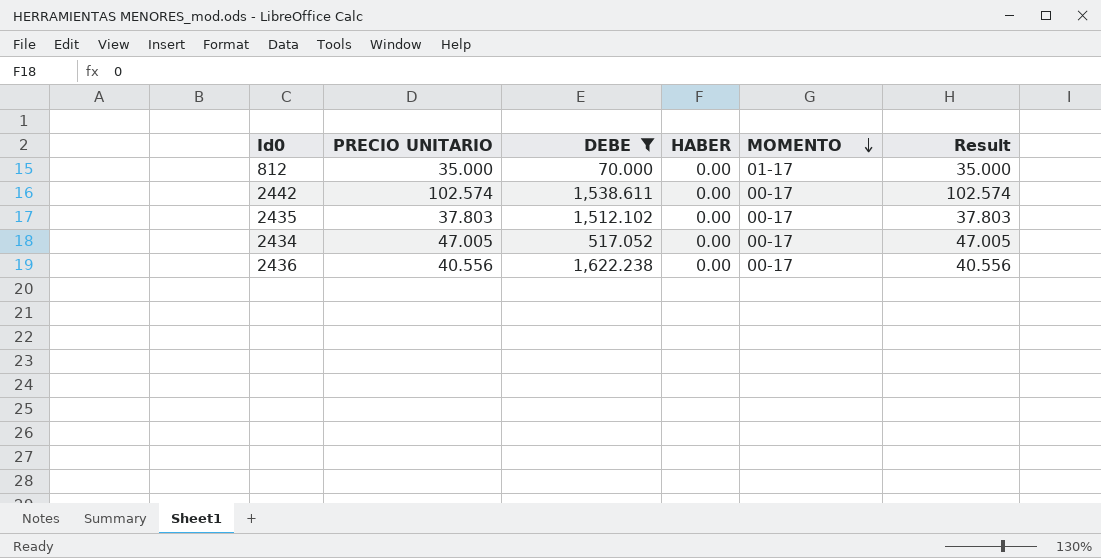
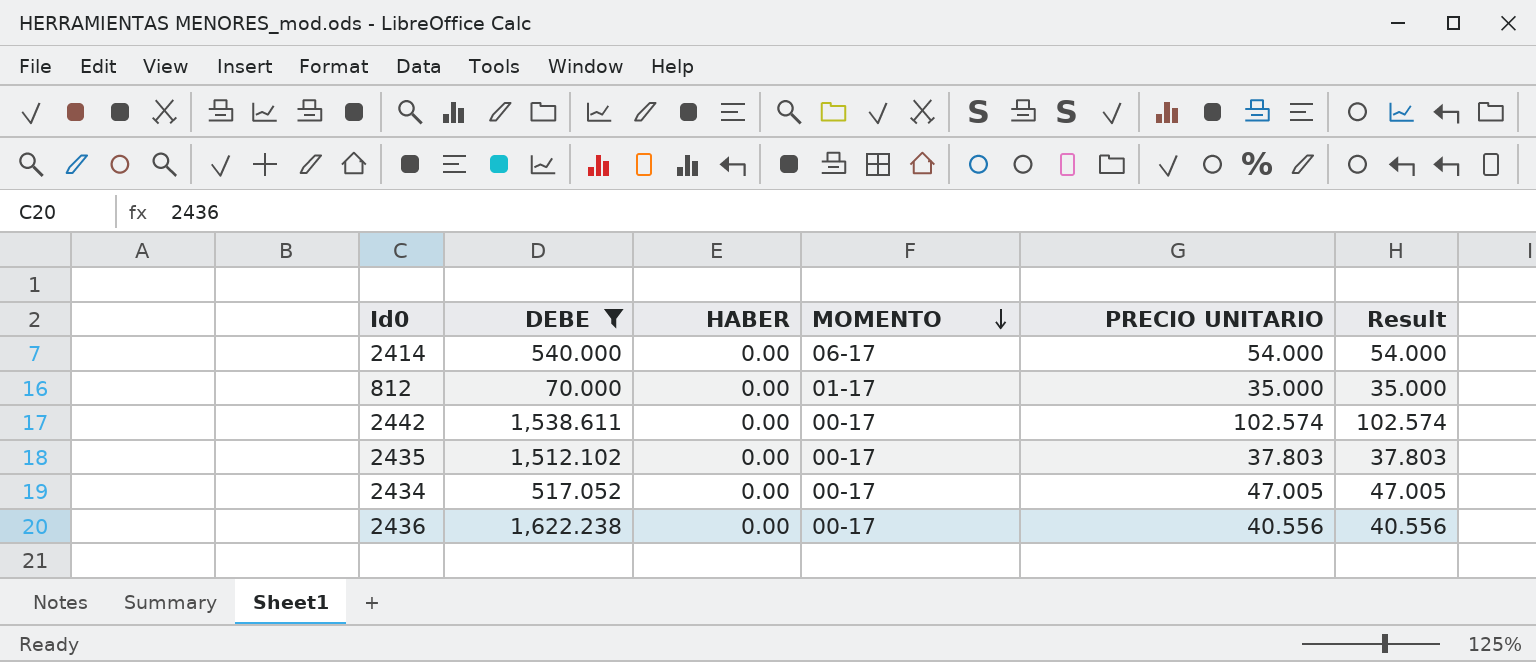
column PRECIO UNITARIO | position: 2 -> 5
row 2414: none -> 540.000 | 0.00 | 06-17 | 54.000 | 54.000

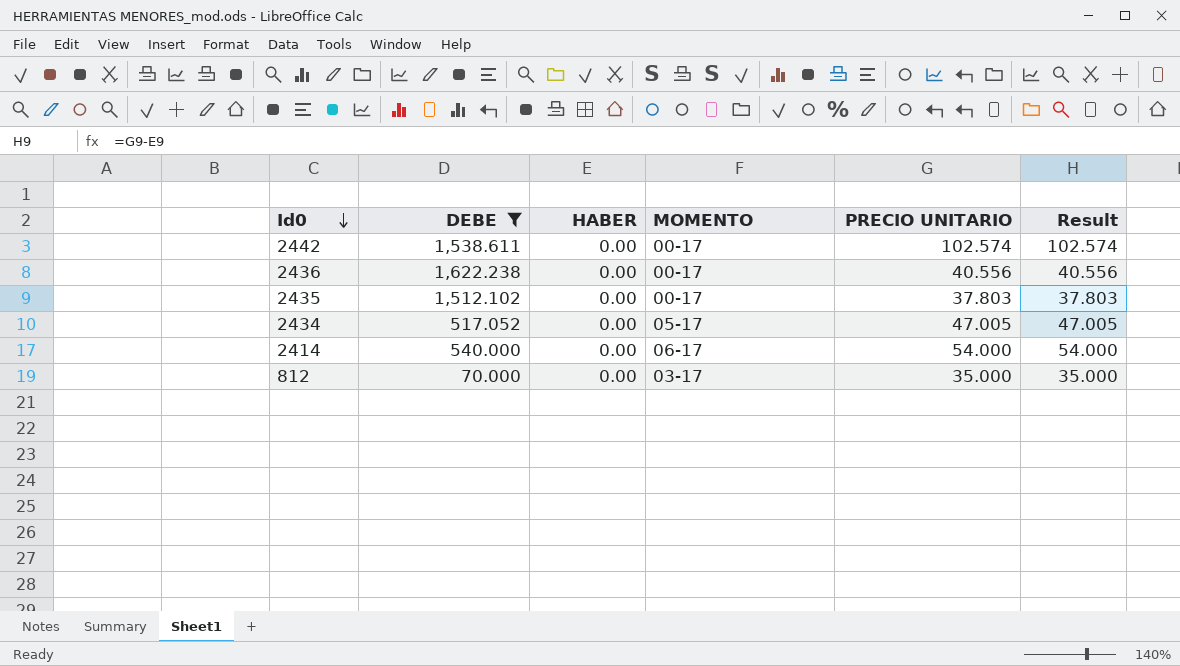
row order: MOMENTO descending -> Id0 descending
2434 | MOMENTO: 00-17 -> 05-17
812 | MOMENTO: 01-17 -> 03-17

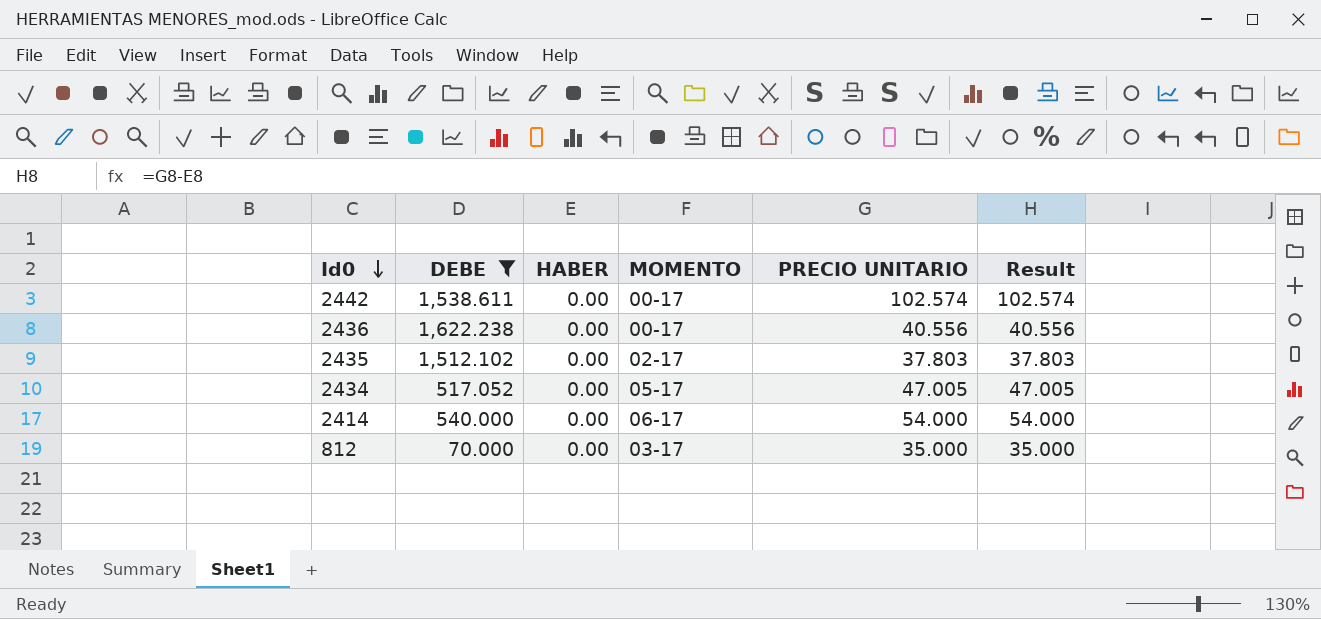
2435 | MOMENTO: 00-17 -> 02-17

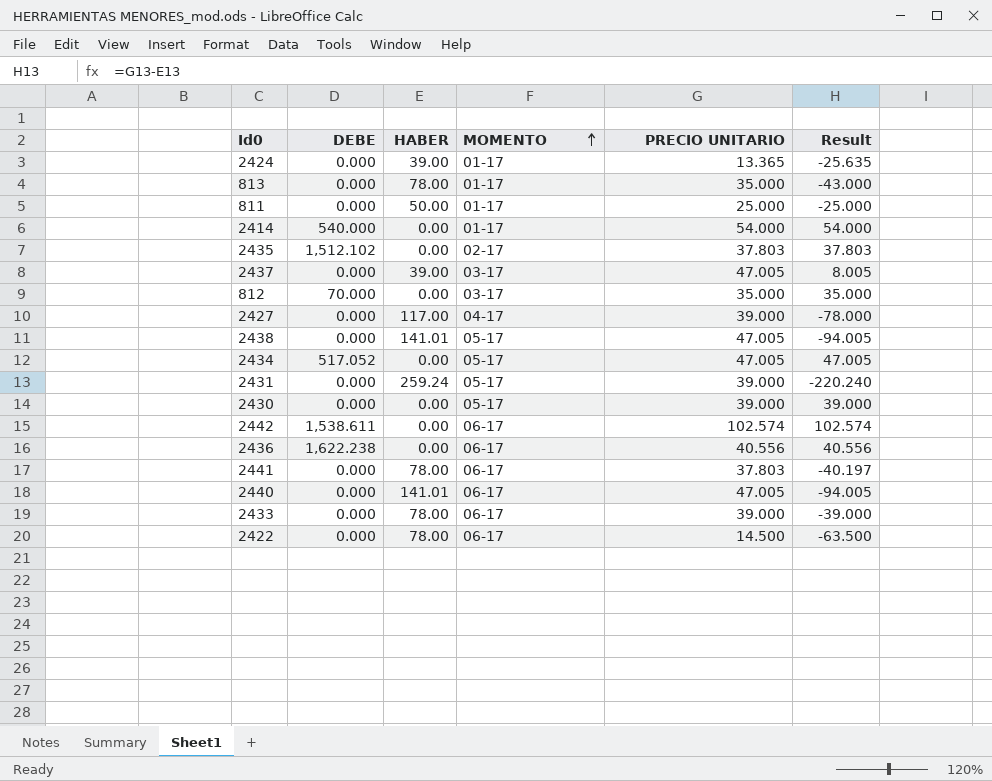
filter: DEBE != 0.000 -> none
row order: Id0 descending -> MOMENTO ascending
2414 | MOMENTO: 06-17 -> 01-17
2442 | MOMENTO: 00-17 -> 06-17
2436 | MOMENTO: 00-17 -> 06-17

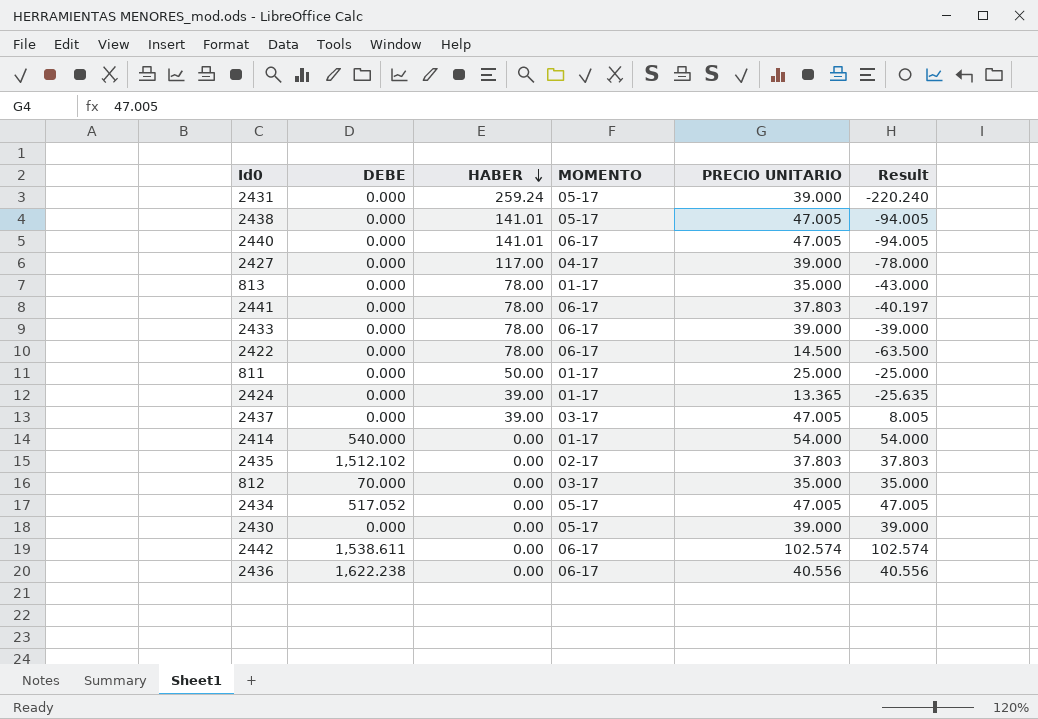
row order: MOMENTO ascending -> HABER descending

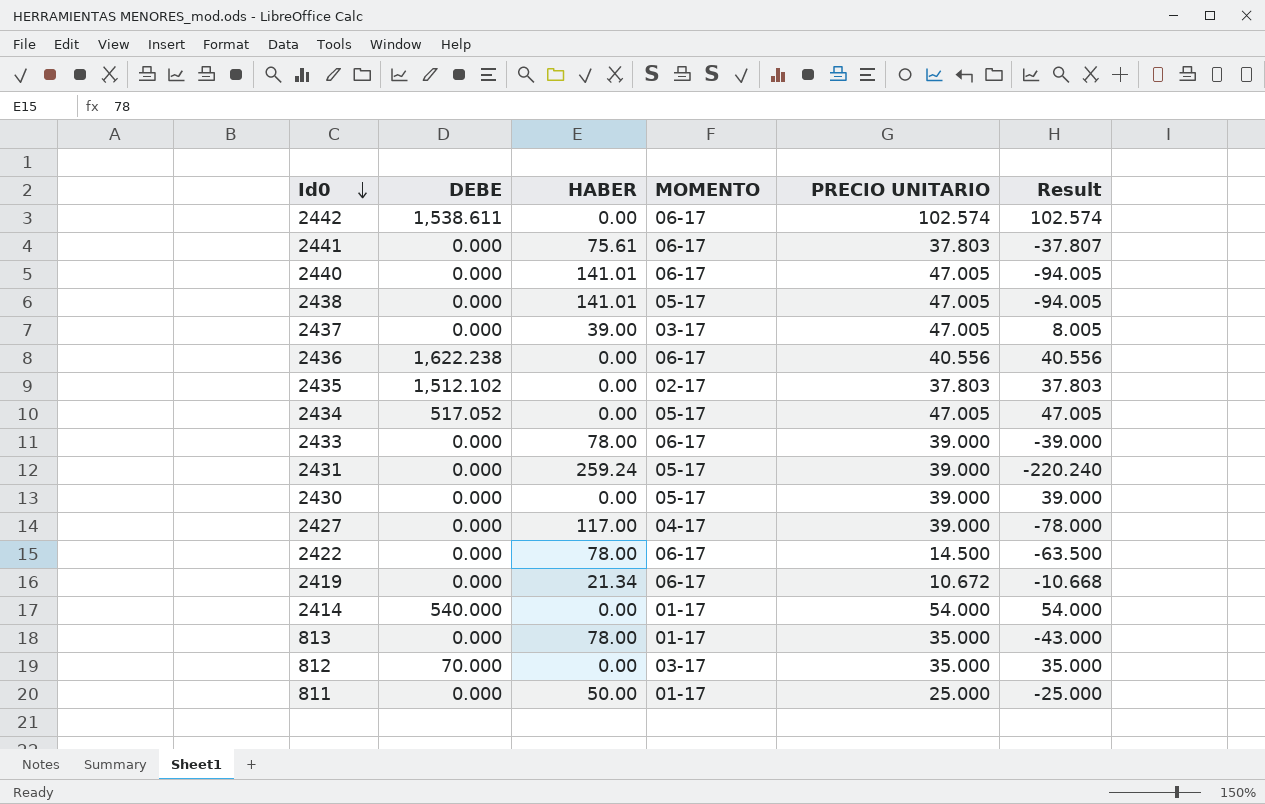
row order: HABER descending -> Id0 descending
row 2424: 0.000 | 39.00 | 01-17 | 13.365 | -25.635 -> none
2441 | HABER: 78.00 -> 75.61
2441 | Result: -40.197 -> -37.807
row 2419: none -> 0.000 | 21.34 | 06-17 | 10.672 | -10.668

